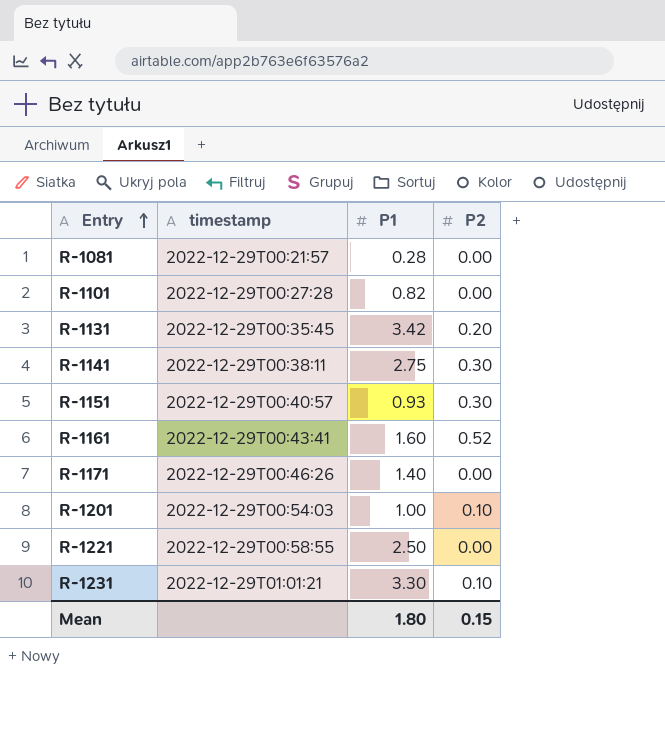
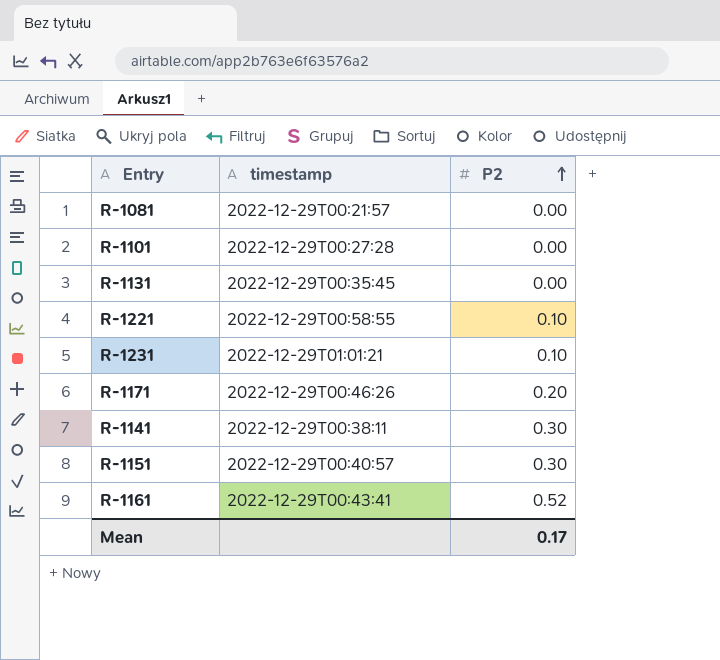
row order: Entry ascending -> P2 ascending
column P1 | position: 3 -> none
row R-1201: 2022-12-29T00:54:03 | 1.00 | 0.10 -> none
R-1131 | P2: 0.20 -> 0.00
R-1221 | P2: 0.00 -> 0.10
R-1171 | P2: 0.00 -> 0.20
Mean | P2: 0.15 -> 0.17

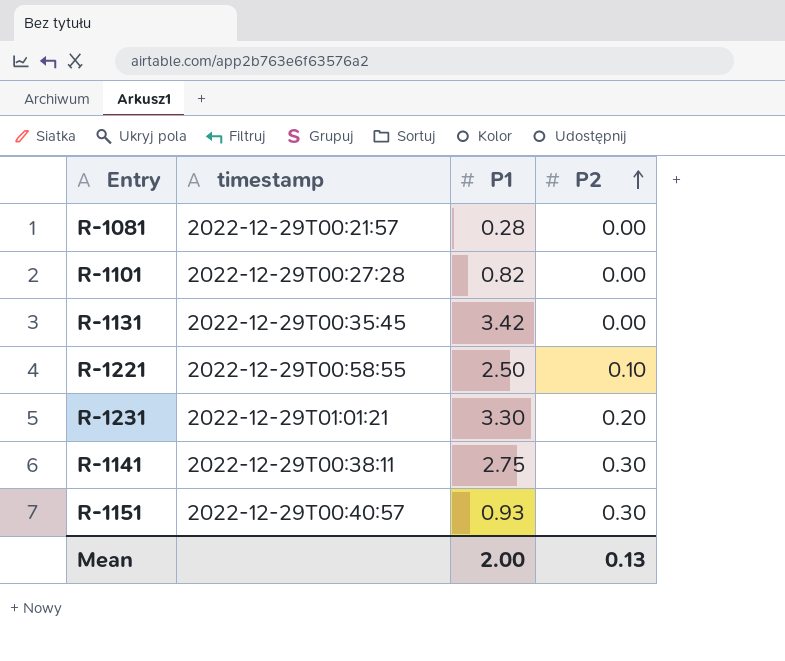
column P1 | position: none -> 3
row R-1171: 2022-12-29T00:46:26 | 0.20 -> none
row R-1161: 2022-12-29T00:43:41 | 0.52 -> none
R-1231 | P2: 0.10 -> 0.20
Mean | P2: 0.17 -> 0.13

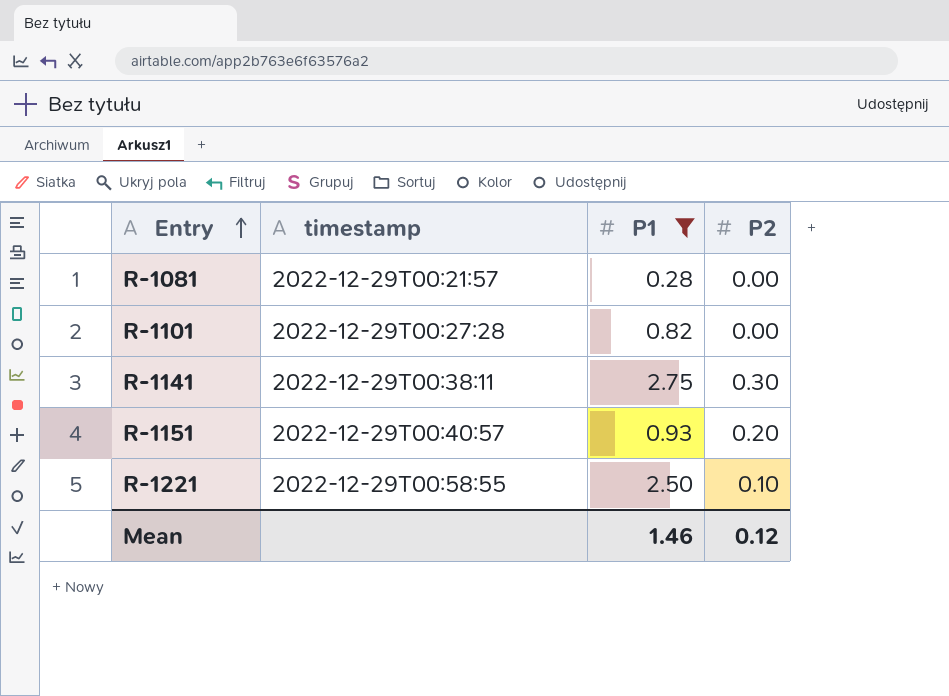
filter: none -> P1 <= 2.75
row order: P2 ascending -> Entry ascending
R-1151 | P2: 0.30 -> 0.20
Mean | P1: 2.00 -> 1.46
Mean | P2: 0.13 -> 0.12

